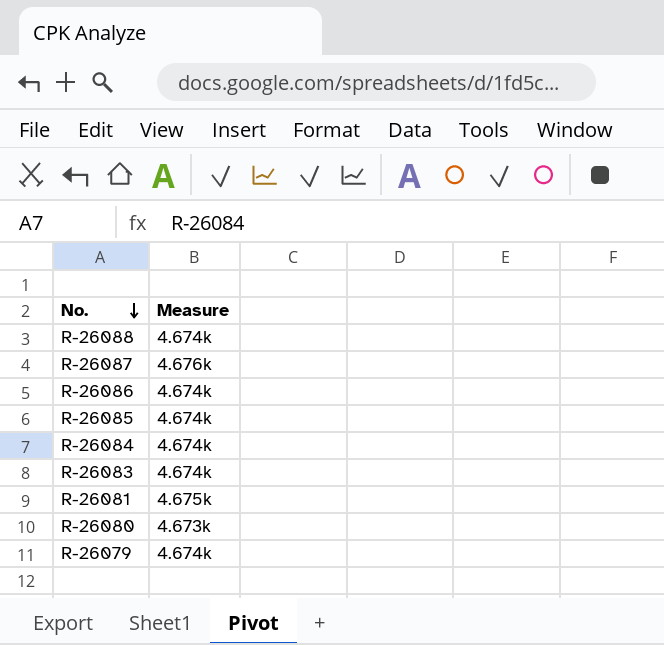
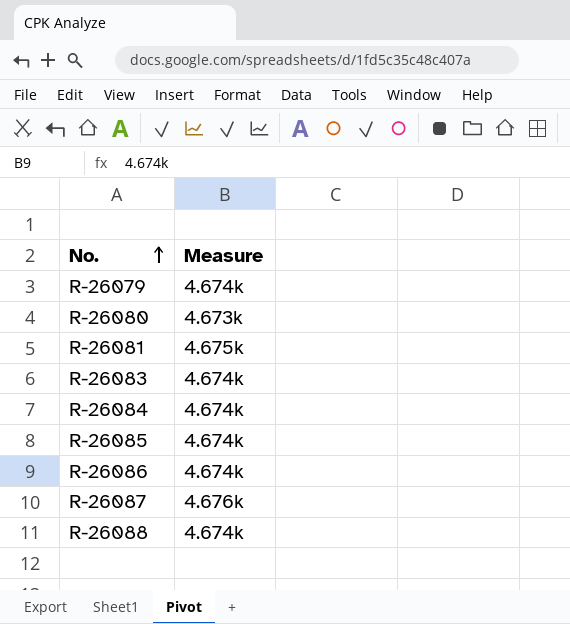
row order: No. descending -> No. ascending

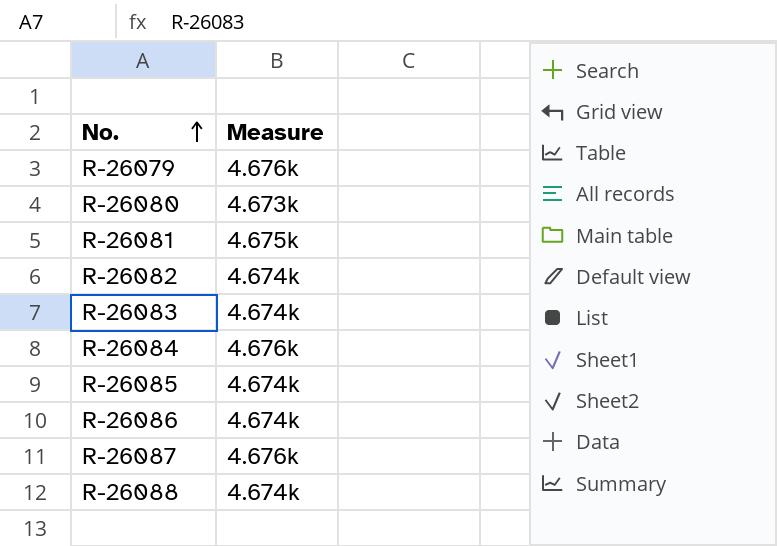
R-26079 | Measure: 4.674k -> 4.676k
row R-26082: none -> 4.674k
R-26084 | Measure: 4.674k -> 4.676k

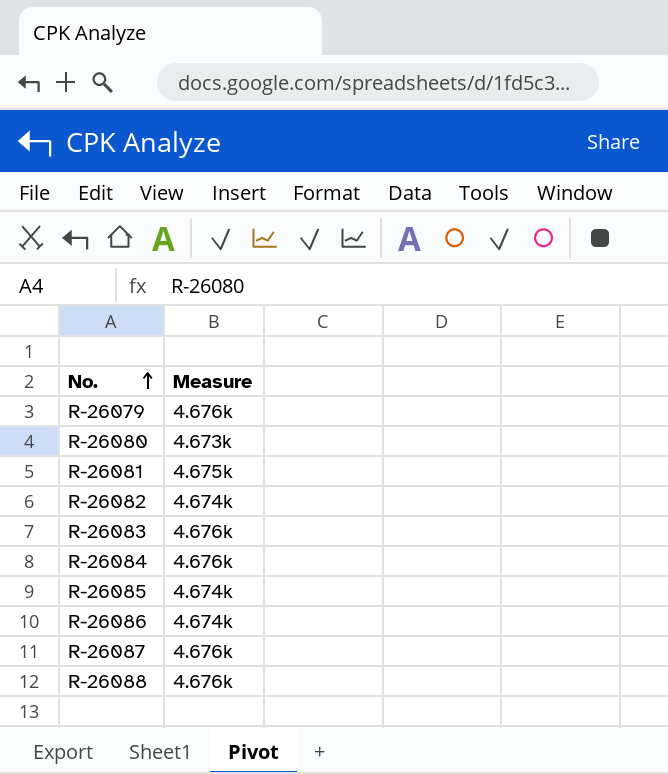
R-26083 | Measure: 4.674k -> 4.676k
R-26088 | Measure: 4.674k -> 4.676k

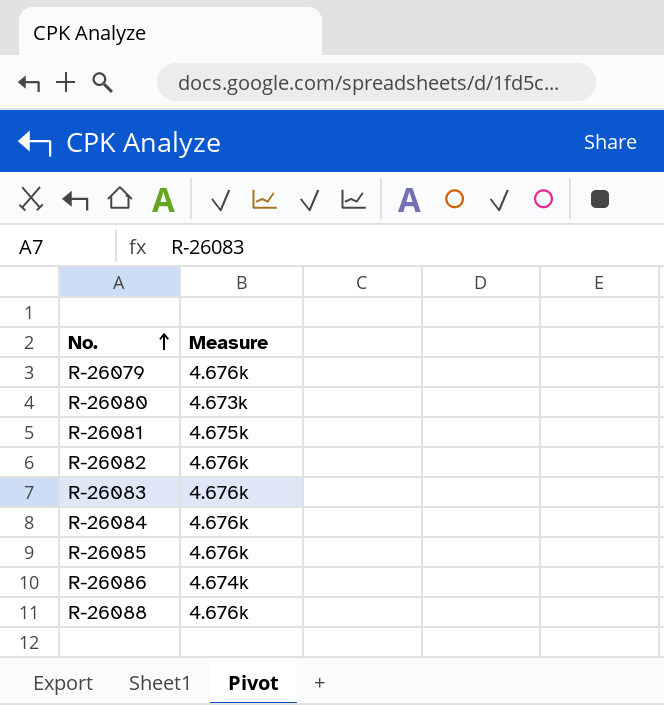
row R-26087: 4.676k -> none
R-26082 | Measure: 4.674k -> 4.676k
R-26085 | Measure: 4.674k -> 4.676k

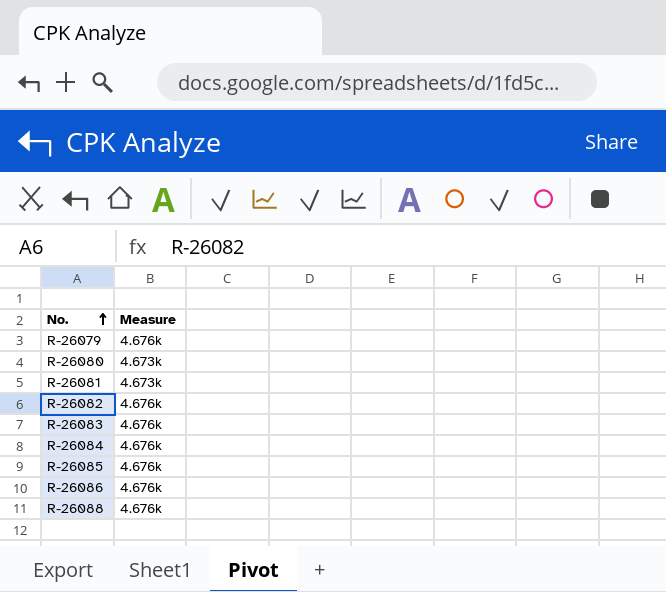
R-26081 | Measure: 4.675k -> 4.673k
R-26086 | Measure: 4.674k -> 4.676k

